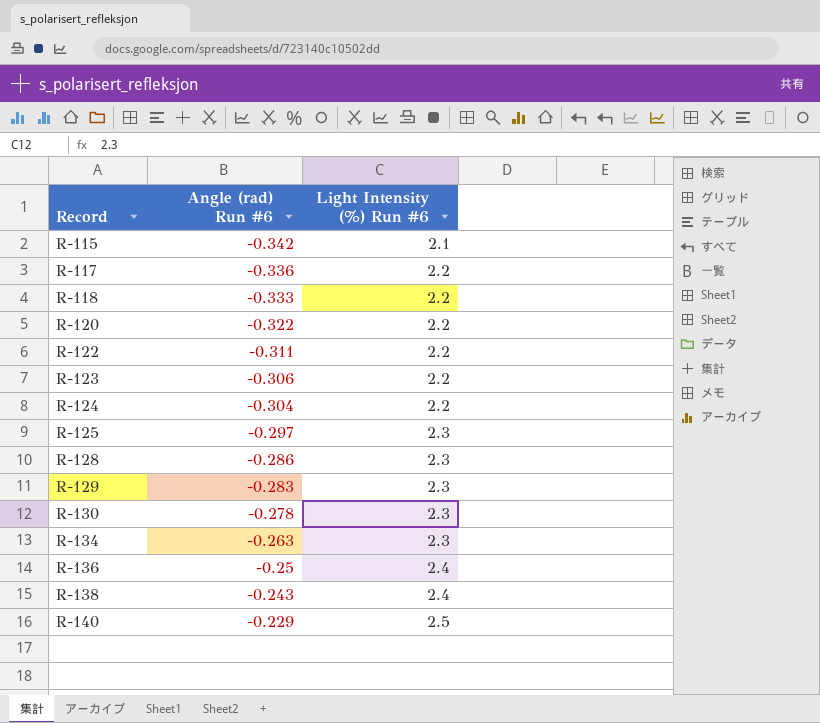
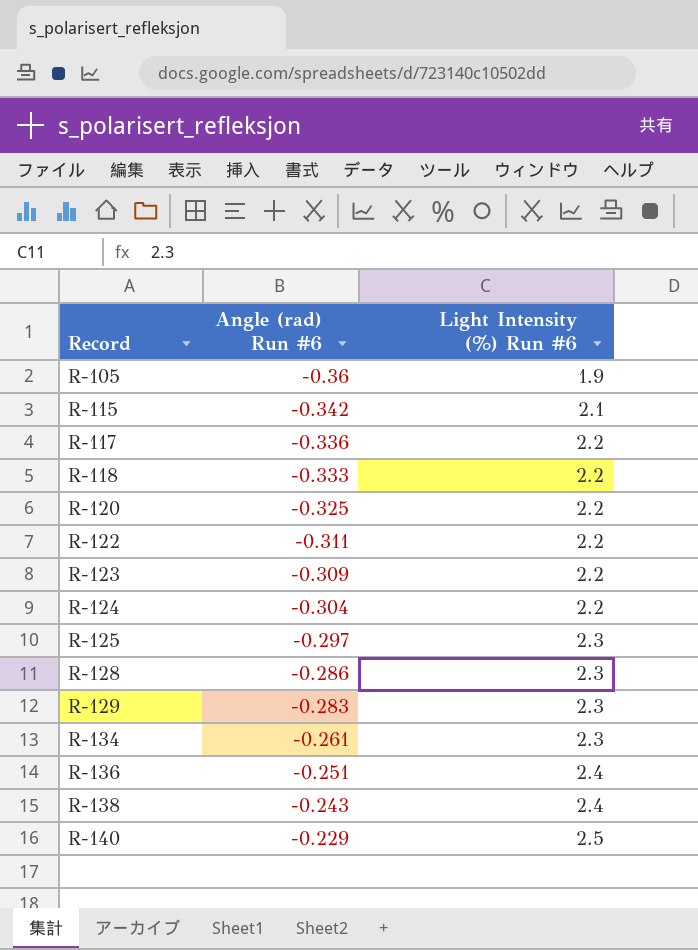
row R-130: -0.278 | 2.3 -> none
row R-105: none -> -0.36 | 1.9
R-120 | Angle (rad) Run #6: -0.322 -> -0.325
R-123 | Angle (rad) Run #6: -0.306 -> -0.309
R-134 | Angle (rad) Run #6: -0.263 -> -0.261
R-136 | Angle (rad) Run #6: -0.25 -> -0.251

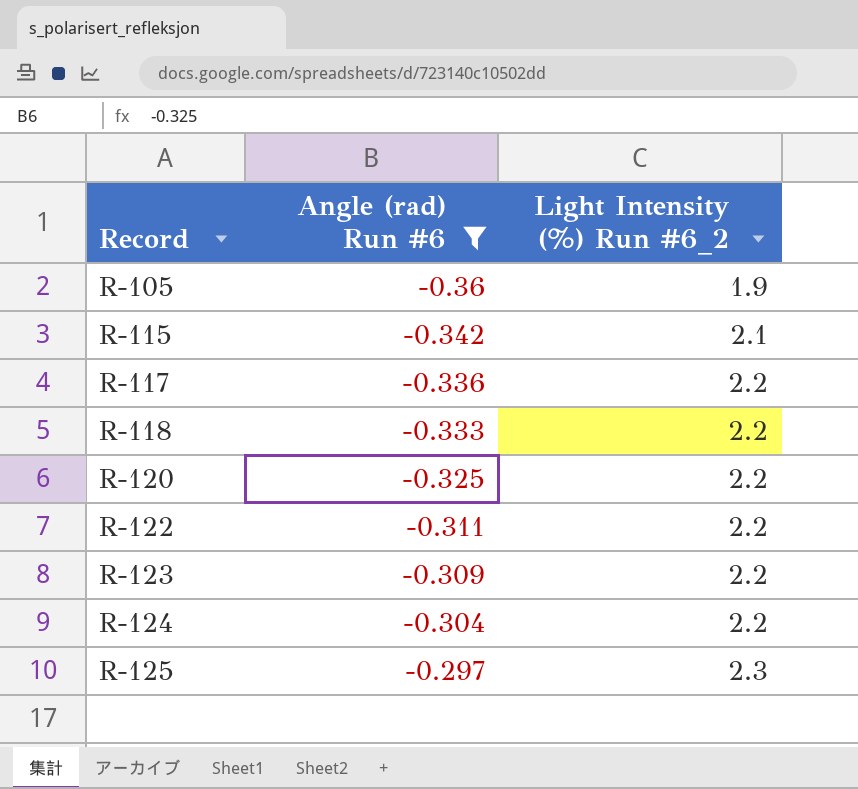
filter: none -> Angle (rad) Run #6 <= -0.297
column name: Light Intensity (%) Run #6 -> Light Intensity (%) Run #6_2

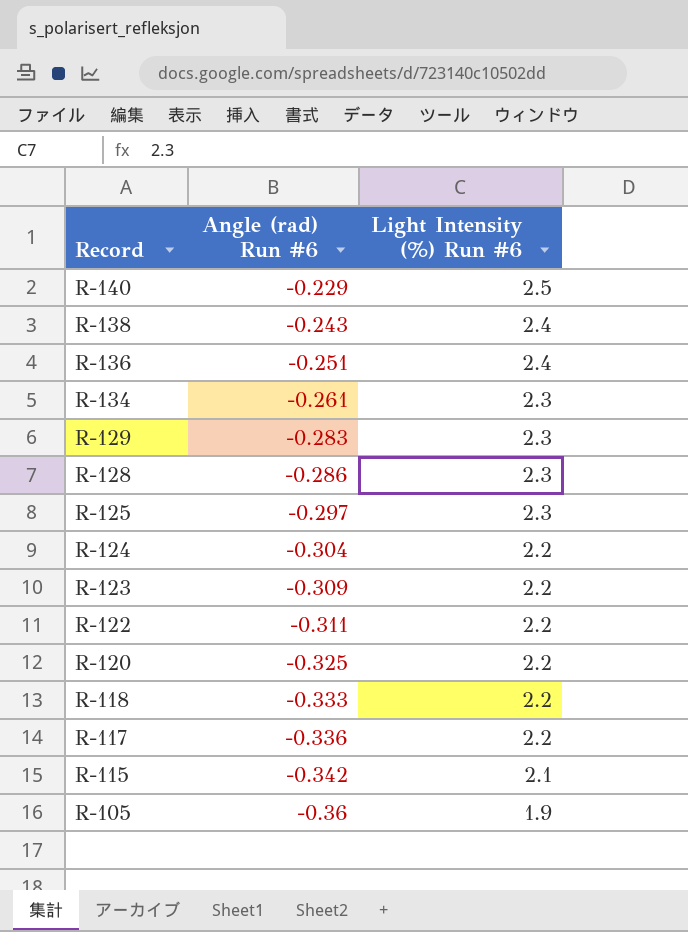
filter: Angle (rad) Run #6 <= -0.297 -> none
row order: Record ascending -> Record descending
column name: Light Intensity (%) Run #6_2 -> Light Intensity (%) Run #6

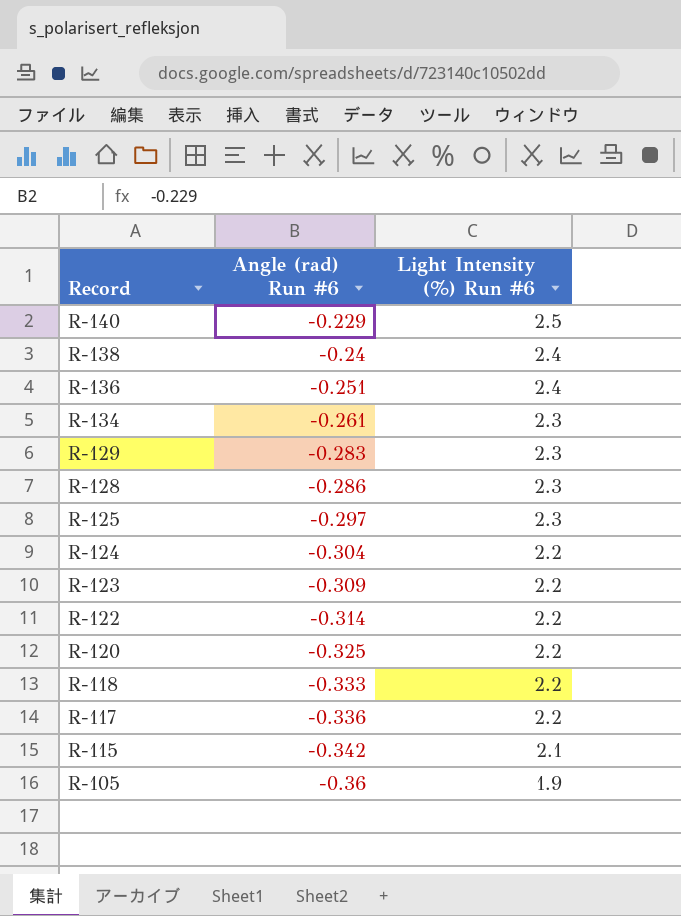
R-138 | Angle (rad) Run #6: -0.243 -> -0.24
R-122 | Angle (rad) Run #6: -0.311 -> -0.314

